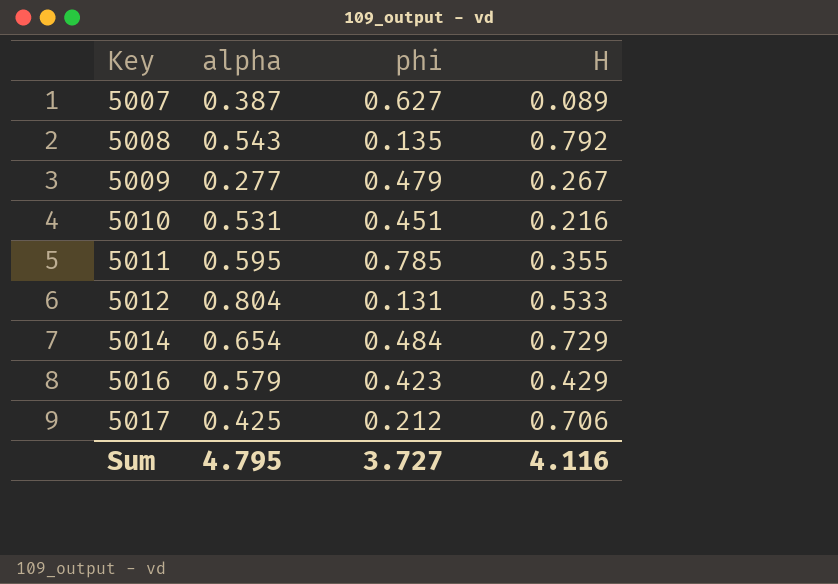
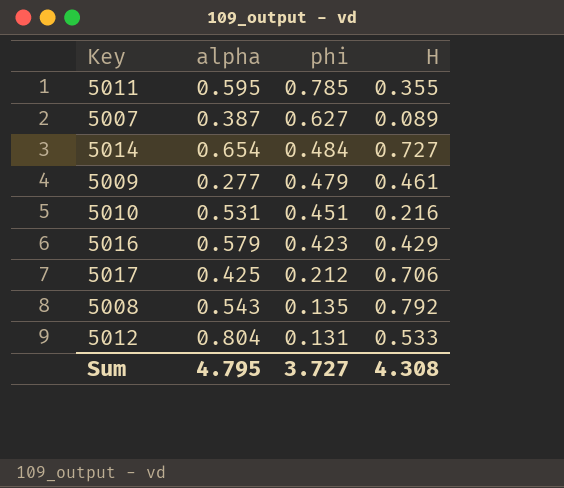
row order: Key ascending -> phi descending
5014 | H: 0.729 -> 0.727
5009 | H: 0.267 -> 0.461
Sum | H: 4.116 -> 4.308

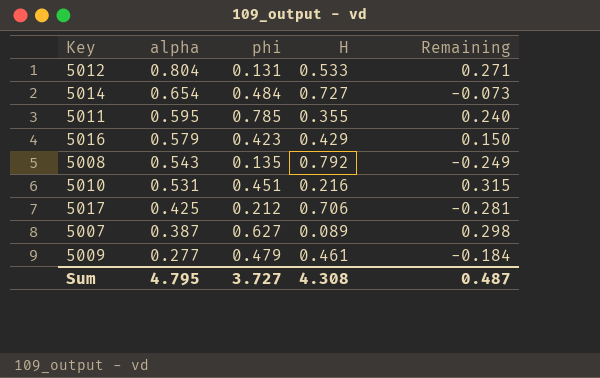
row order: phi descending -> alpha descending
column Remaining | formula: none -> [alpha] - [H]

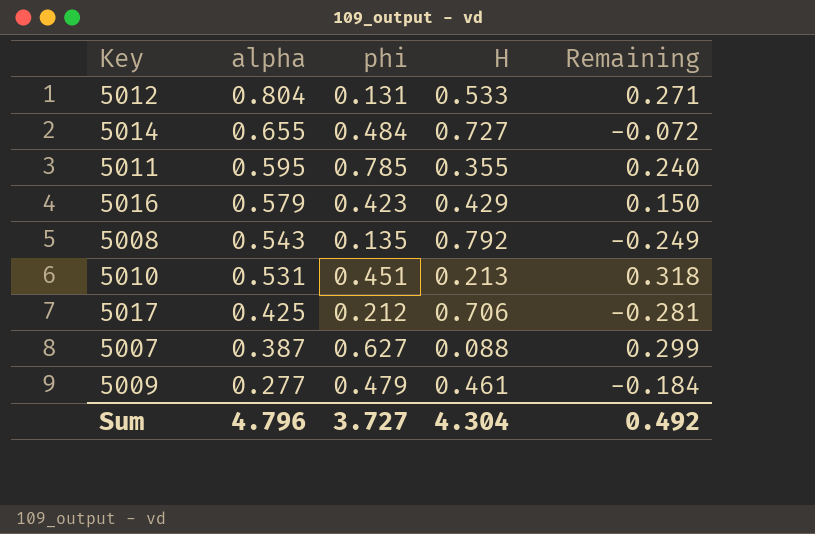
5014 | alpha: 0.654 -> 0.655
5014 | Remaining: -0.073 -> -0.072
5010 | H: 0.216 -> 0.213
5010 | Remaining: 0.315 -> 0.318
5007 | H: 0.089 -> 0.088
5007 | Remaining: 0.298 -> 0.299
Sum | alpha: 4.795 -> 4.796
Sum | H: 4.308 -> 4.304
Sum | Remaining: 0.487 -> 0.492

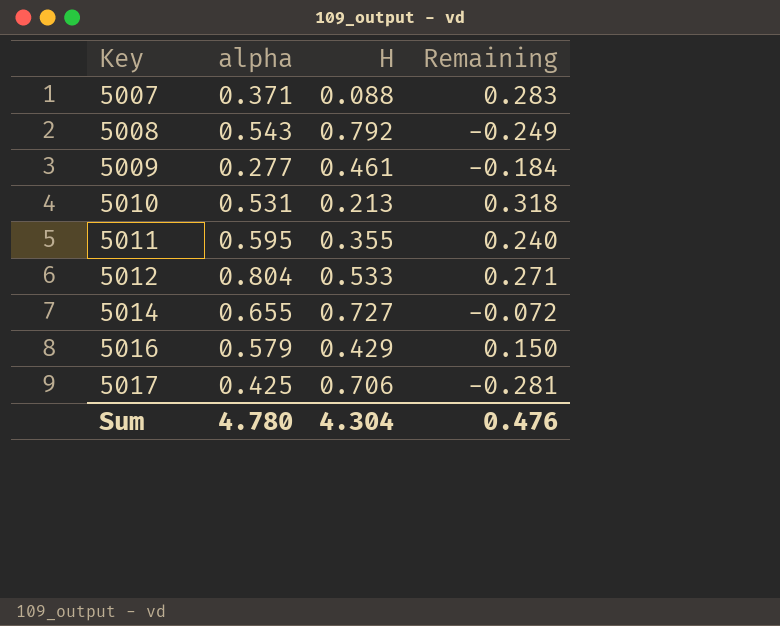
row order: alpha descending -> Key ascending
column phi | position: 3 -> none
5007 | alpha: 0.387 -> 0.371
5007 | Remaining: 0.299 -> 0.283
Sum | alpha: 4.796 -> 4.780
Sum | Remaining: 0.492 -> 0.476

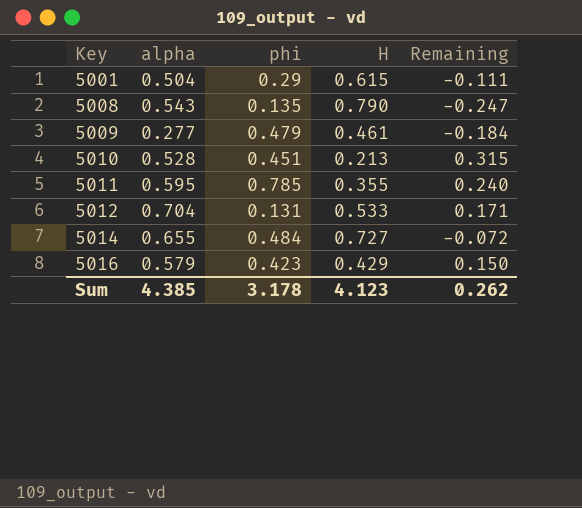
column phi | position: none -> 3
row 5007: 0.371 | 0.088 | 0.283 -> none
row 5017: 0.425 | 0.706 | -0.281 -> none
row 5001: none -> 0.504 | 0.29 | 0.615 | -0.111
5008 | H: 0.792 -> 0.790
5008 | Remaining: -0.249 -> -0.247
5010 | alpha: 0.531 -> 0.528
5010 | Remaining: 0.318 -> 0.315
5012 | alpha: 0.804 -> 0.704
5012 | Remaining: 0.271 -> 0.171
Sum | alpha: 4.780 -> 4.385
Sum | H: 4.304 -> 4.123
Sum | Remaining: 0.476 -> 0.262

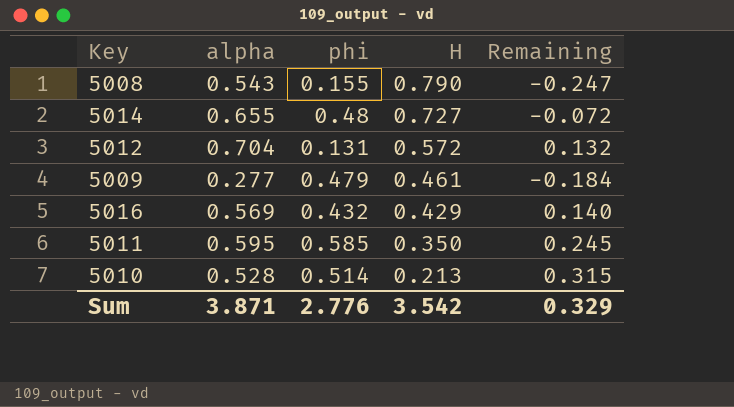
row order: Key ascending -> H descending
row 5001: 0.504 | 0.29 | 0.615 | -0.111 -> none
5008 | phi: 0.135 -> 0.155
5014 | phi: 0.484 -> 0.48
5012 | H: 0.533 -> 0.572
5012 | Remaining: 0.171 -> 0.132
5016 | alpha: 0.579 -> 0.569
5016 | phi: 0.423 -> 0.432
5016 | Remaining: 0.150 -> 0.140
5011 | phi: 0.785 -> 0.585
5011 | H: 0.355 -> 0.350
5011 | Remaining: 0.240 -> 0.245
5010 | phi: 0.451 -> 0.514
Sum | alpha: 4.385 -> 3.871
Sum | phi: 3.178 -> 2.776
Sum | H: 4.123 -> 3.542
Sum | Remaining: 0.262 -> 0.329

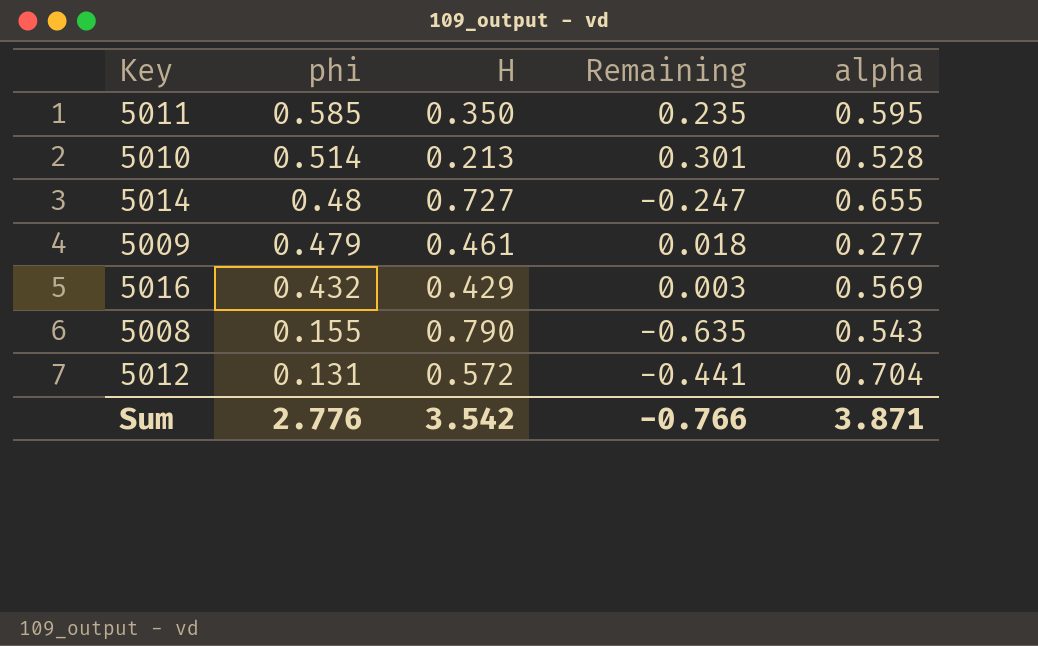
row order: H descending -> phi descending
column Remaining | formula: [alpha] - [H] -> [phi] - [H]
column alpha | position: 2 -> 5
Sum | Remaining: 0.329 -> -0.766

